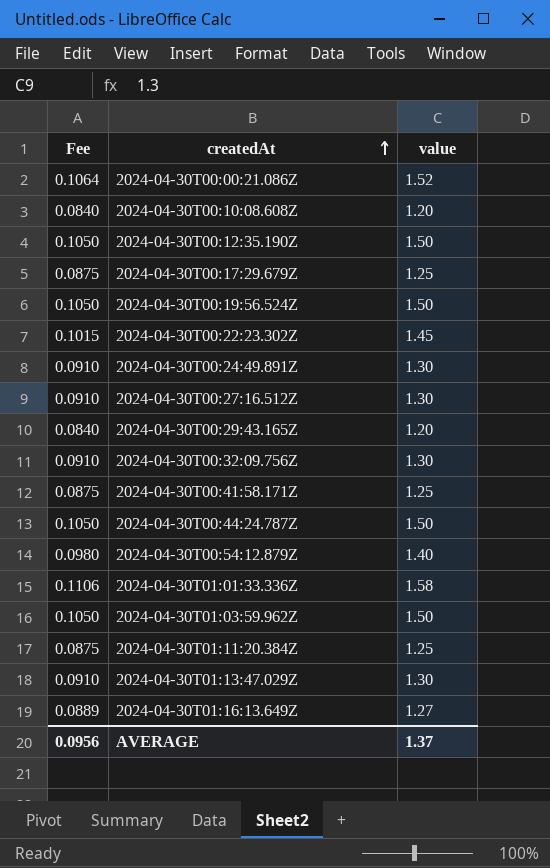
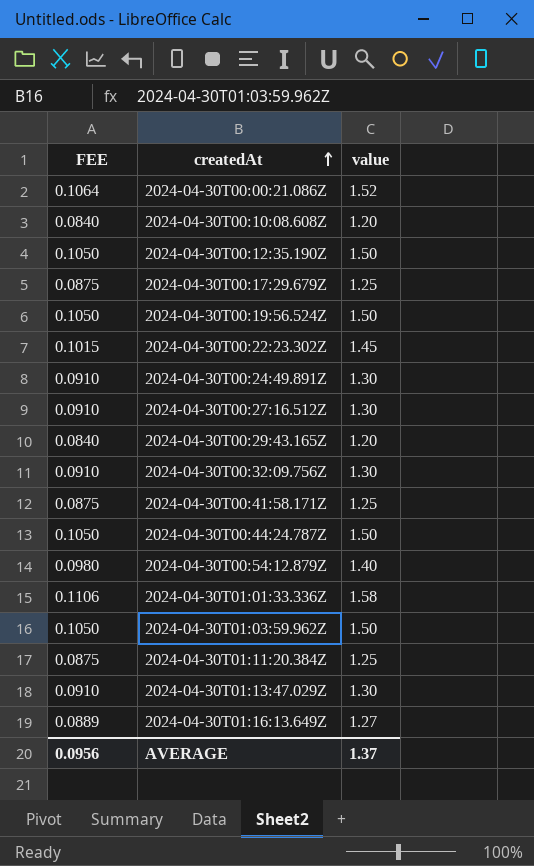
column name: Fee -> FEE

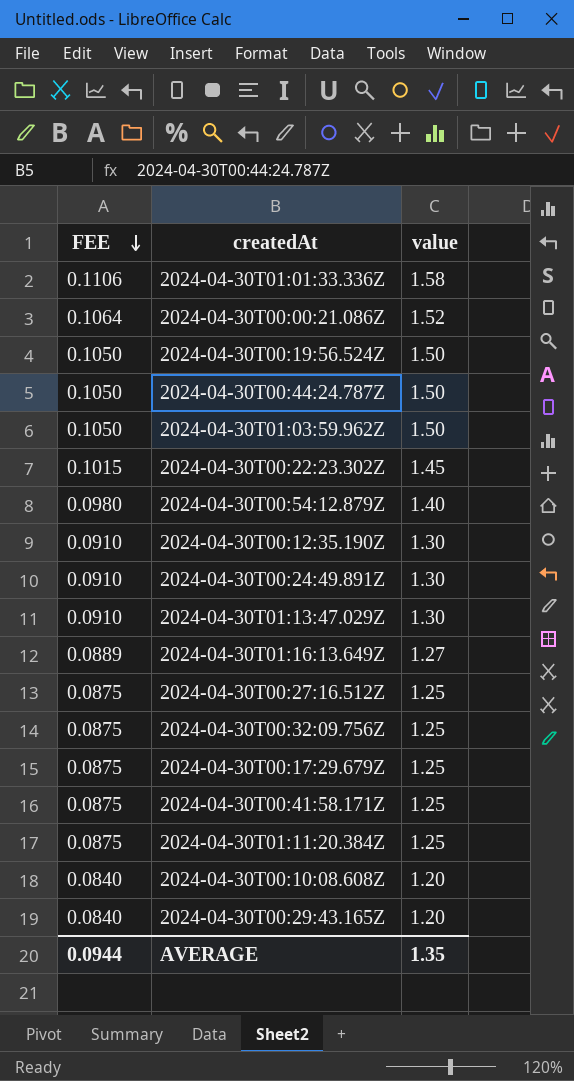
row order: createdAt ascending -> FEE descending
2024-04-30T00:12:35.190Z | FEE: 0.1050 -> 0.0910
2024-04-30T00:12:35.190Z | value: 1.50 -> 1.30
2024-04-30T00:27:16.512Z | FEE: 0.0910 -> 0.0875
2024-04-30T00:27:16.512Z | value: 1.30 -> 1.25
2024-04-30T00:32:09.756Z | FEE: 0.0910 -> 0.0875
2024-04-30T00:32:09.756Z | value: 1.30 -> 1.25
AVERAGE | FEE: 0.0956 -> 0.0944
AVERAGE | value: 1.37 -> 1.35

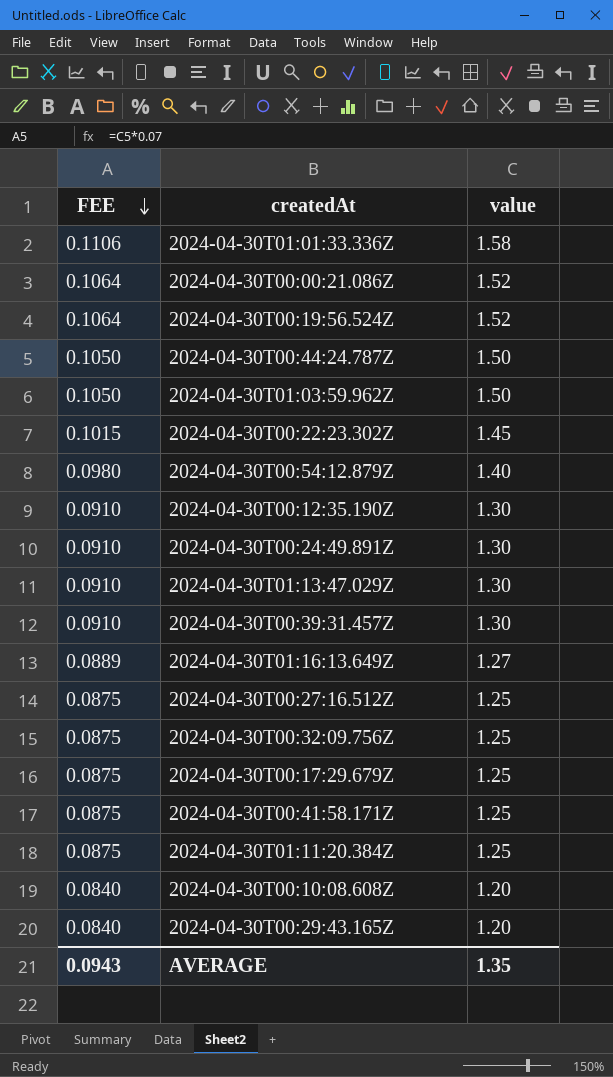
2024-04-30T00:19:56.524Z | FEE: 0.1050 -> 0.1064
2024-04-30T00:19:56.524Z | value: 1.50 -> 1.52
row 2024-04-30T00:39:31.457Z: none -> 0.0910 | 1.30
AVERAGE | FEE: 0.0944 -> 0.0943

